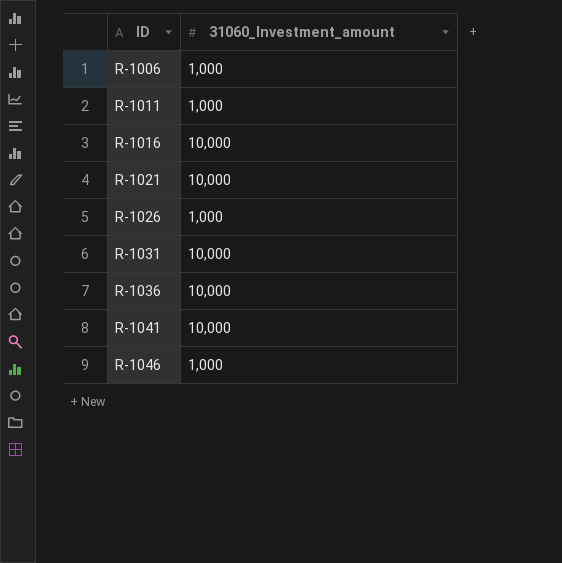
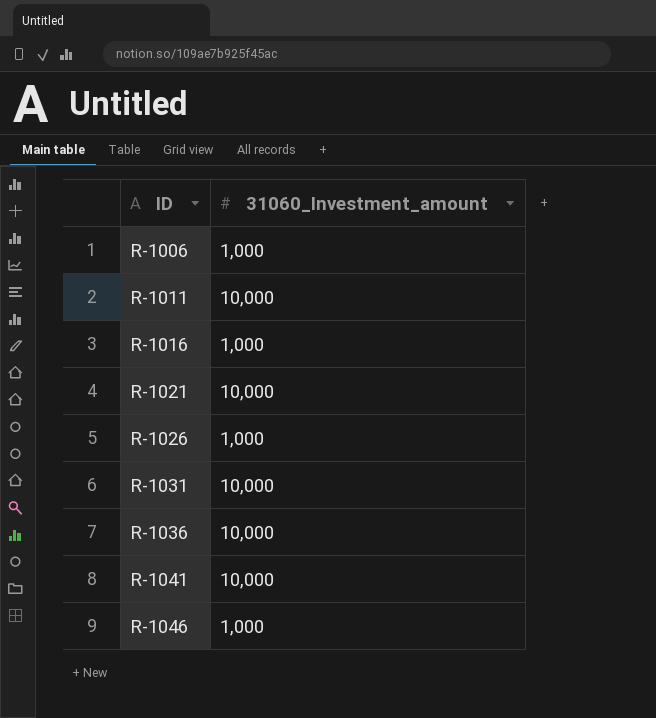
R-1011 | 31060_Investment_amount: 1,000 -> 10,000
R-1016 | 31060_Investment_amount: 10,000 -> 1,000

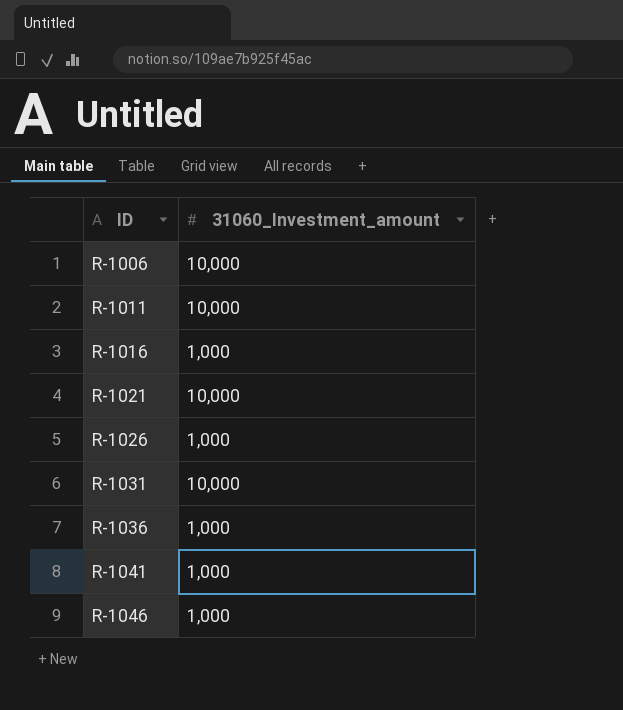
R-1006 | 31060_Investment_amount: 1,000 -> 10,000
R-1036 | 31060_Investment_amount: 10,000 -> 1,000
R-1041 | 31060_Investment_amount: 10,000 -> 1,000

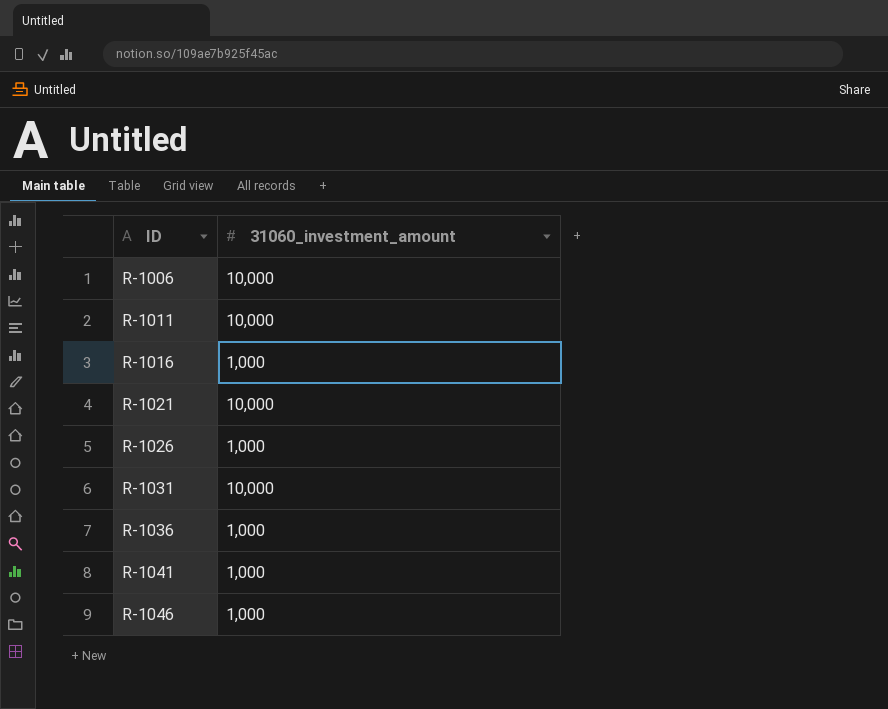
column name: 31060_Investment_amount -> 31060_investment_amount

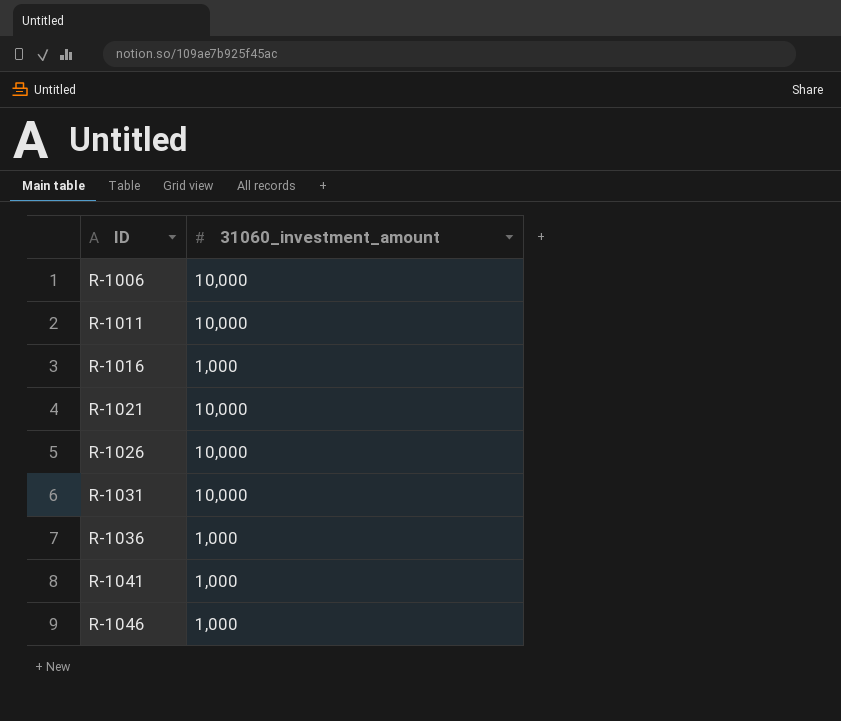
R-1026 | 31060_investment_amount: 1,000 -> 10,000

